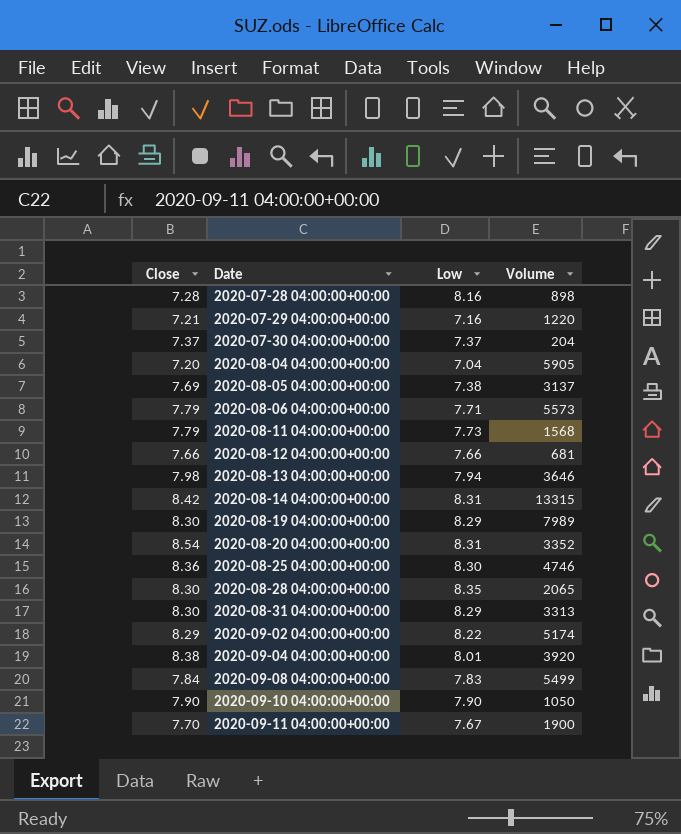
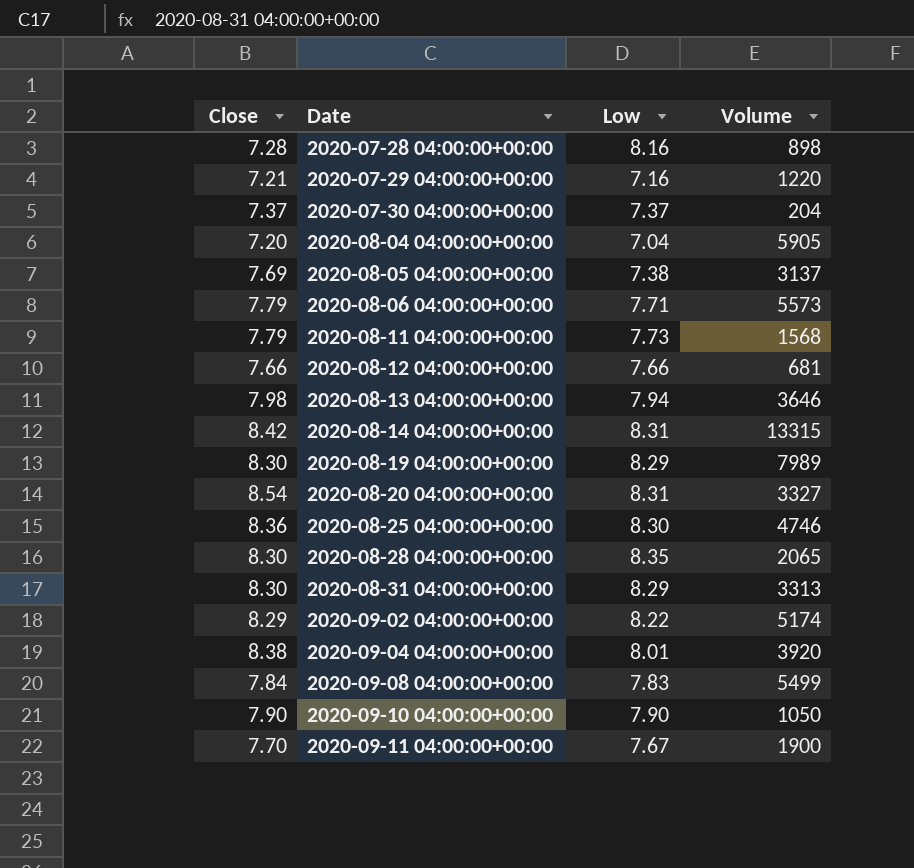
2020-08-20 04:00:00+00:00 | Volume: 3352 -> 3327

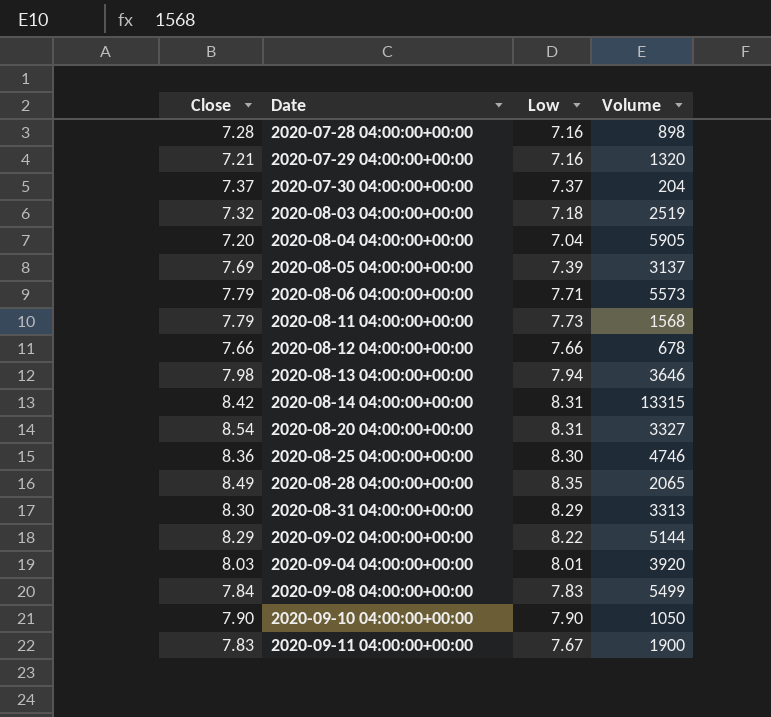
row 2020-08-19 04:00:00+00:00: 8.30 | 8.29 | 7989 -> none
2020-07-28 04:00:00+00:00 | Low: 8.16 -> 7.16
2020-07-29 04:00:00+00:00 | Volume: 1220 -> 1320
row 2020-08-03 04:00:00+00:00: none -> 7.32 | 7.18 | 2519
2020-08-05 04:00:00+00:00 | Low: 7.38 -> 7.39
2020-08-12 04:00:00+00:00 | Volume: 681 -> 678
2020-08-28 04:00:00+00:00 | Close: 8.30 -> 8.49
2020-09-02 04:00:00+00:00 | Volume: 5174 -> 5144
2020-09-04 04:00:00+00:00 | Close: 8.38 -> 8.03
2020-09-11 04:00:00+00:00 | Close: 7.70 -> 7.83

